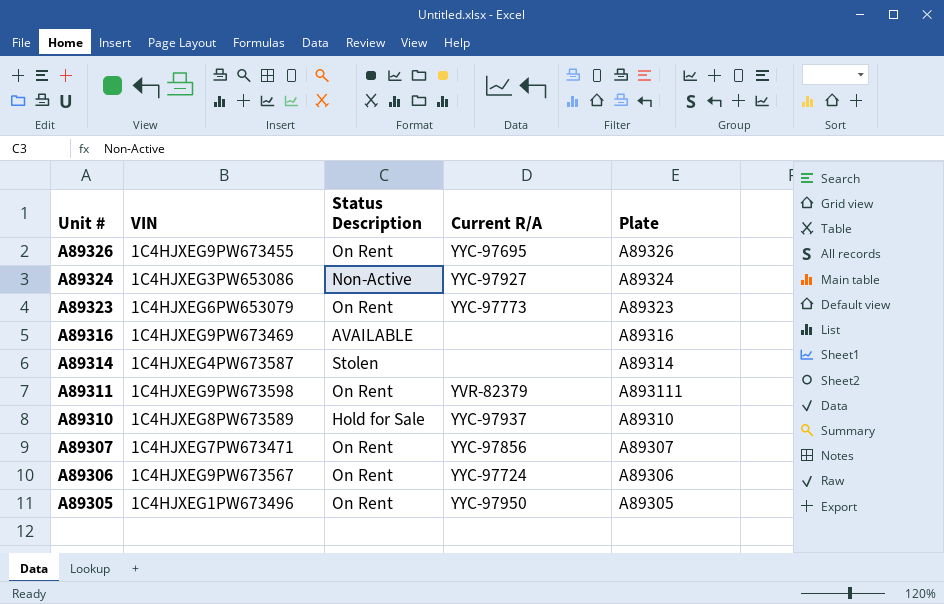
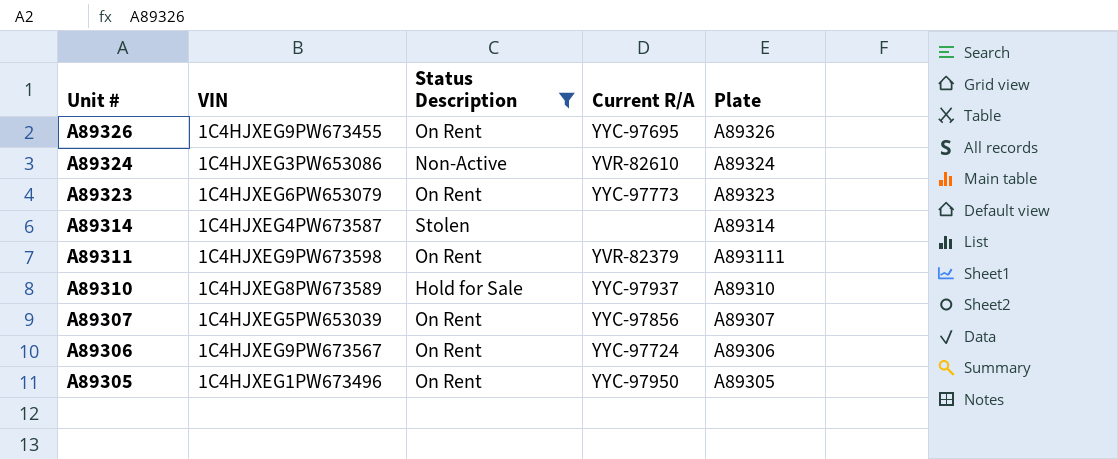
filter: none -> Status Description != AVAILABLE
A89324 | Current R/A: YYC-97927 -> YVR-82610
A89307 | VIN: 1C4HJXEG7PW673471 -> 1C4HJXEG5PW653039

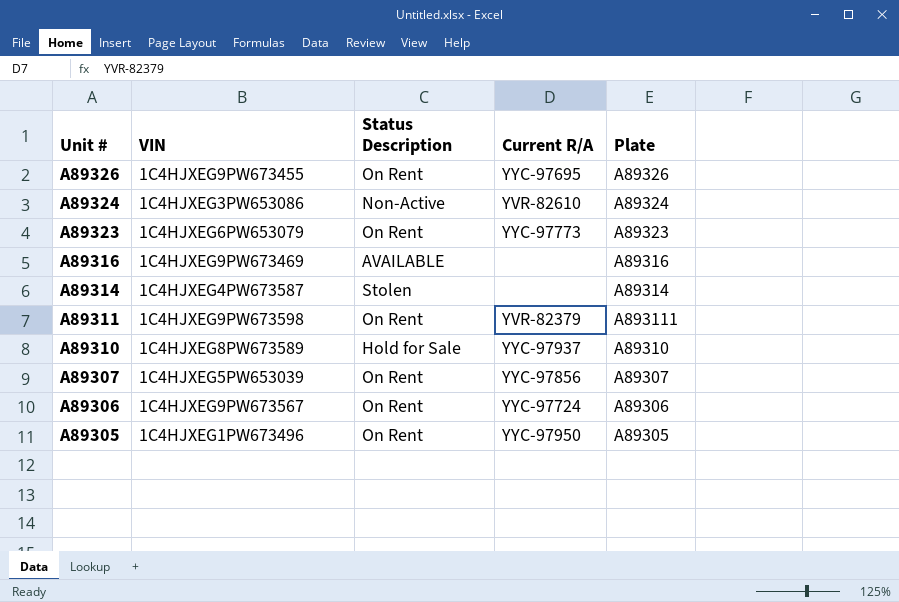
filter: Status Description != AVAILABLE -> none

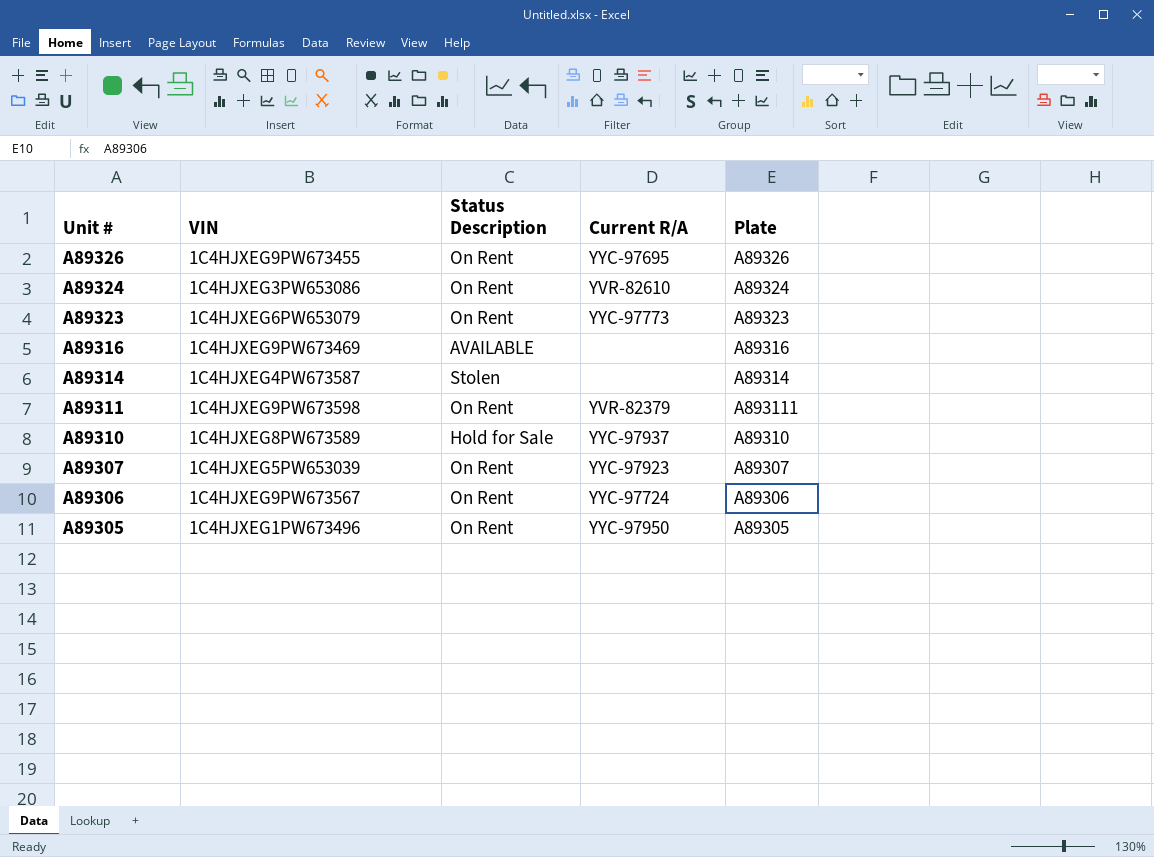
A89324 | Status Description: Non-Active -> On Rent
A89307 | Current R/A: YYC-97856 -> YYC-97923

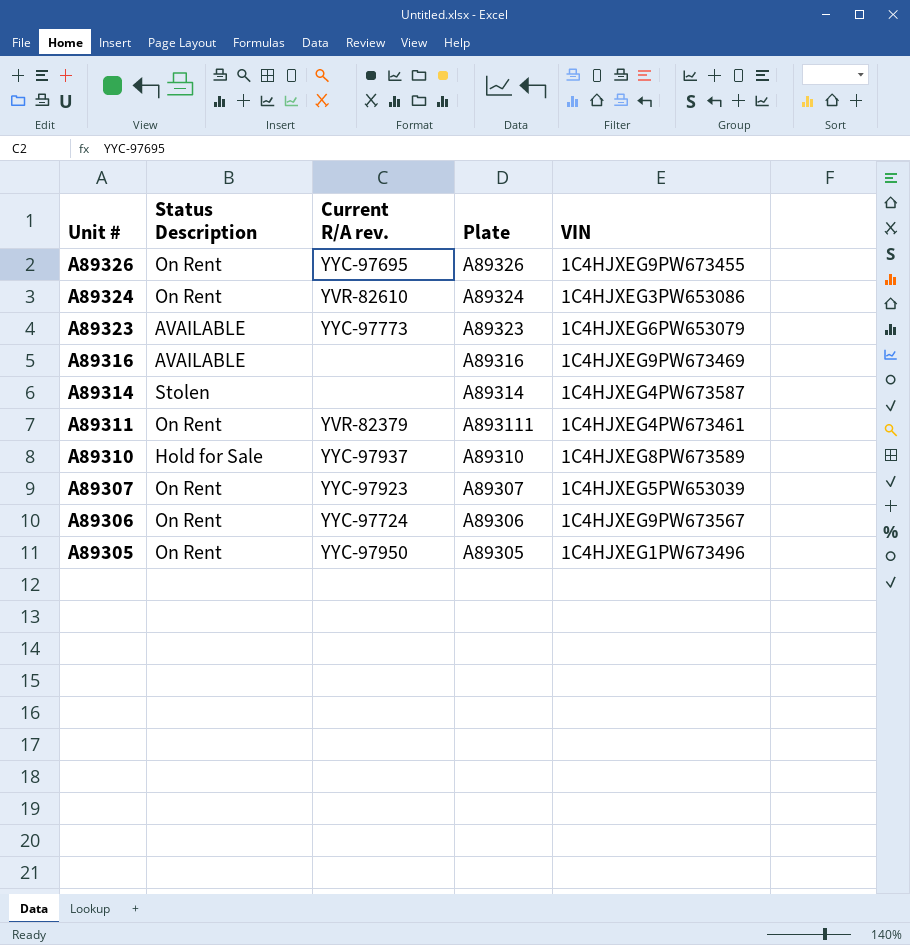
column name: Current R/A -> Current R/A rev.
column VIN | position: 2 -> 5
A89323 | Status Description: On Rent -> AVAILABLE
A89311 | VIN: 1C4HJXEG9PW673598 -> 1C4HJXEG4PW673461

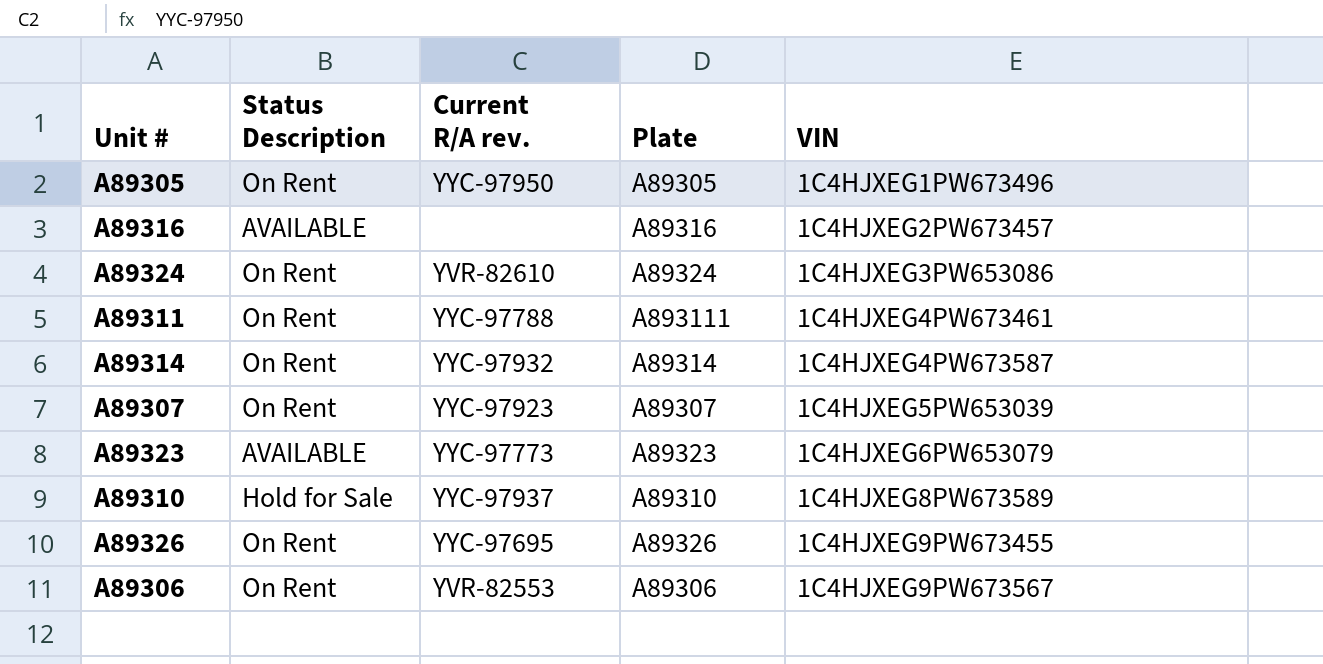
row order: Unit # descending -> VIN ascending
A89316 | VIN: 1C4HJXEG9PW673469 -> 1C4HJXEG2PW673457
A89311 | Current R/A rev.: YVR-82379 -> YYC-97788
A89314 | Status Description: Stolen -> On Rent
A89314 | Current R/A rev.: none -> YYC-97932
A89306 | Current R/A rev.: YYC-97724 -> YVR-82553

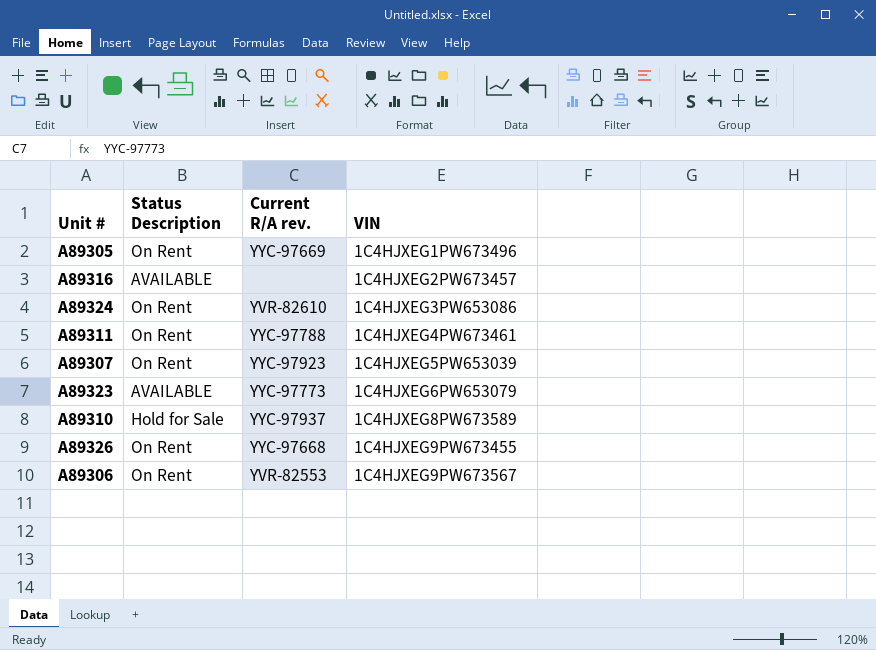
column Plate | position: 4 -> none
row A89314: On Rent | YYC-97932 | A89314 | 1C4HJXEG4PW673587 -> none
A89305 | Current R/A rev.: YYC-97950 -> YYC-97669
A89326 | Current R/A rev.: YYC-97695 -> YYC-97668

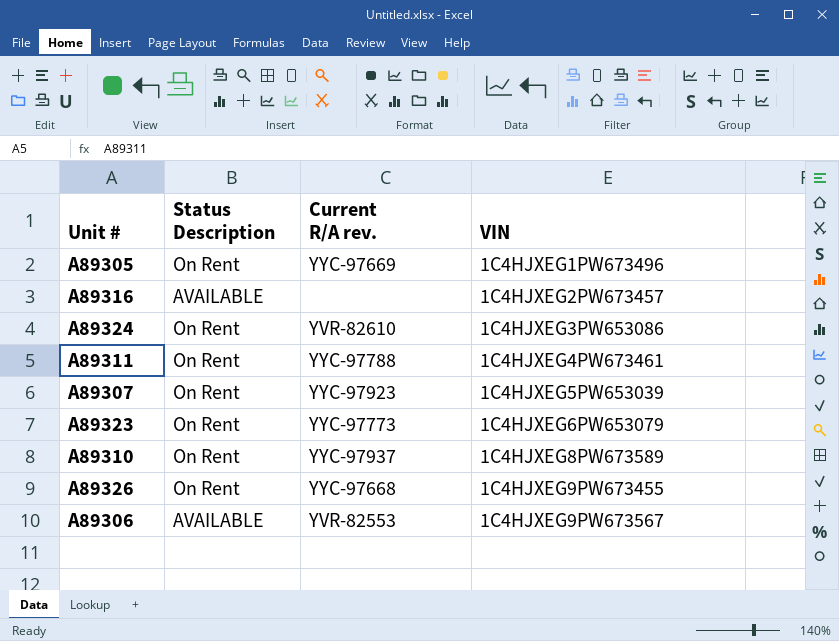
A89323 | Status Description: AVAILABLE -> On Rent
A89310 | Status Description: Hold for Sale -> On Rent
A89306 | Status Description: On Rent -> AVAILABLE

